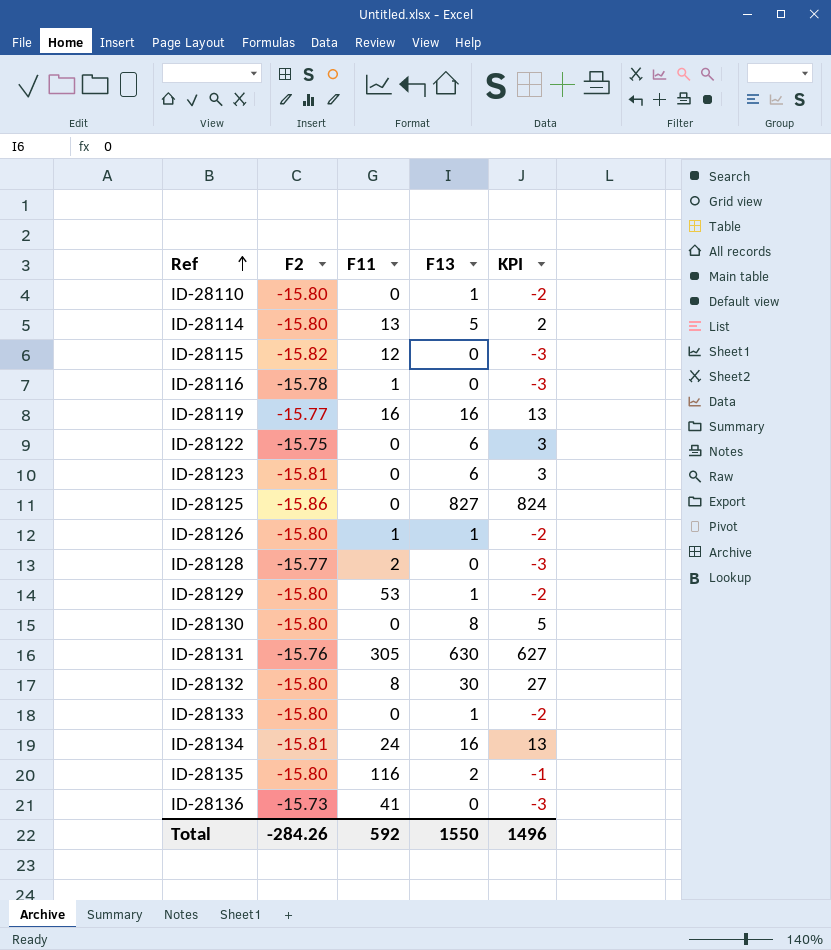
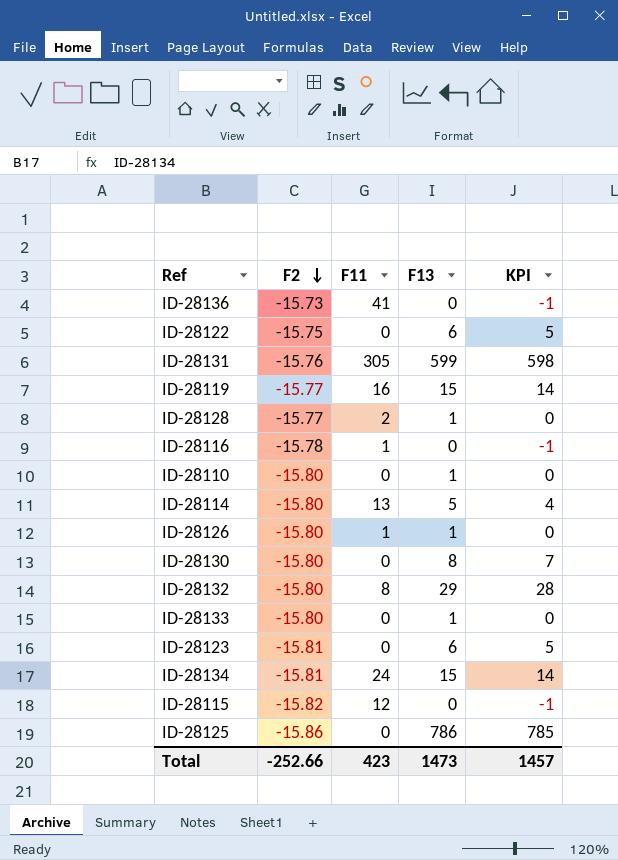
row order: Ref ascending -> F2 descending
column KPI | formula: [F13] - 3 -> [F13] - 1
row ID-28129: -15.80 | 53 | 1 | -2 -> none
row ID-28135: -15.80 | 116 | 2 | -1 -> none
ID-28131 | F13: 630 -> 599
ID-28119 | F13: 16 -> 15
ID-28128 | F13: 0 -> 1
ID-28132 | F13: 30 -> 29
ID-28134 | F13: 16 -> 15
ID-28125 | F13: 827 -> 786
Total | F2: -284.26 -> -252.66
Total | F11: 592 -> 423
Total | F13: 1550 -> 1473
Total | KPI: 1496 -> 1457

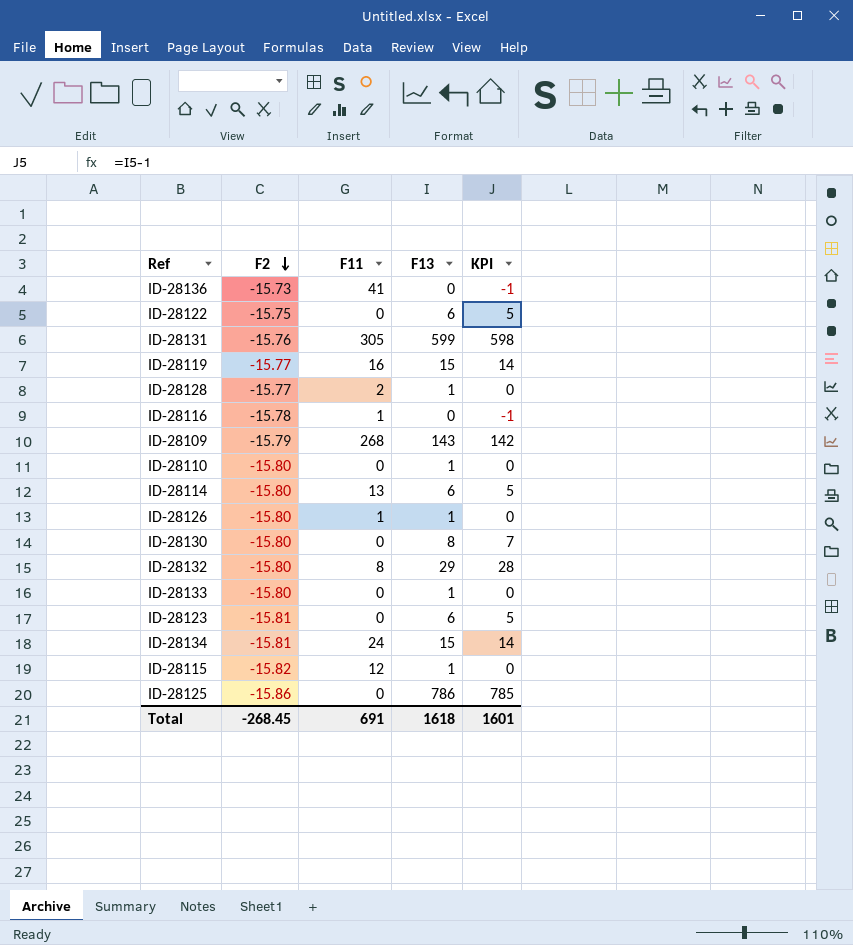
row ID-28109: none -> -15.79 | 268 | 143 | 142
ID-28114 | F13: 5 -> 6
ID-28114 | KPI: 4 -> 5
ID-28115 | F13: 0 -> 1
ID-28115 | KPI: -1 -> 0
Total | F2: -252.66 -> -268.45
Total | F11: 423 -> 691
Total | F13: 1473 -> 1618
Total | KPI: 1457 -> 1601

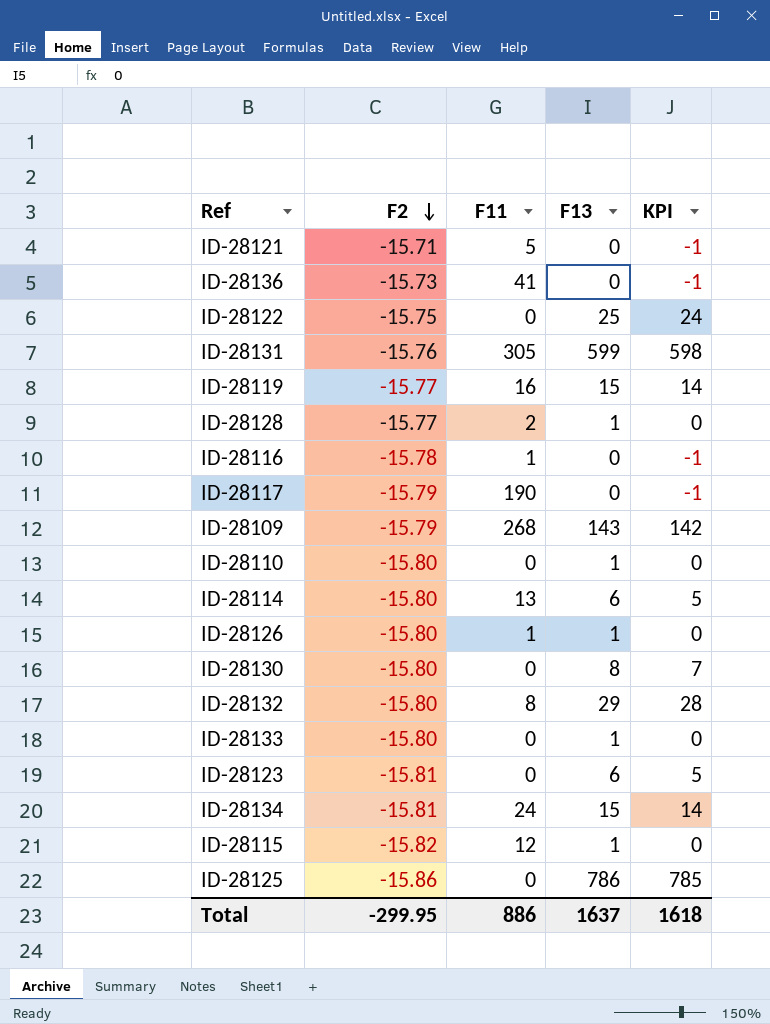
row ID-28121: none -> -15.71 | 5 | 0 | -1
ID-28122 | F13: 6 -> 25
ID-28122 | KPI: 5 -> 24
row ID-28117: none -> -15.79 | 190 | 0 | -1
Total | F2: -268.45 -> -299.95
Total | F11: 691 -> 886
Total | F13: 1618 -> 1637
Total | KPI: 1601 -> 1618

